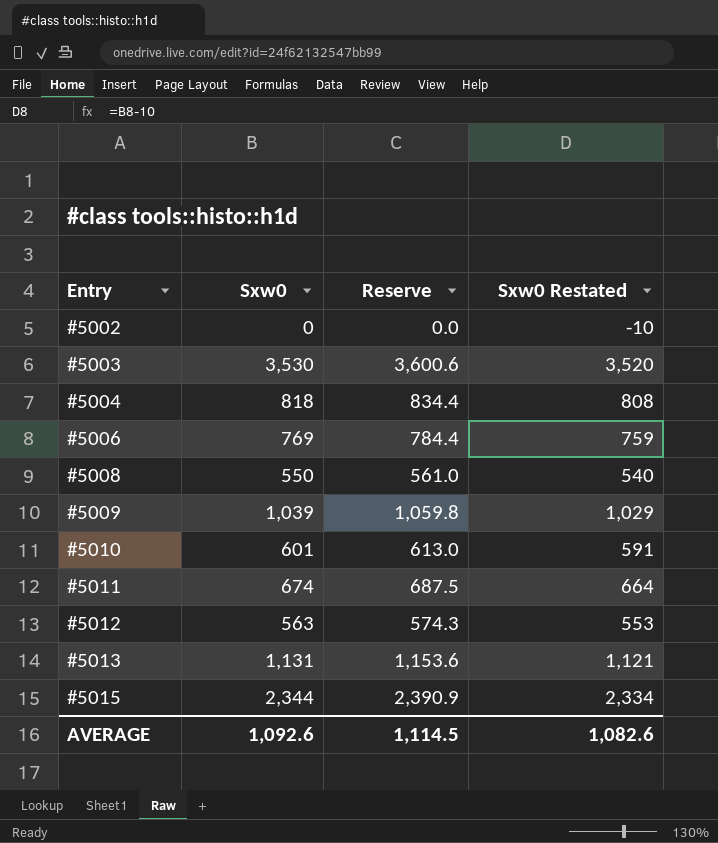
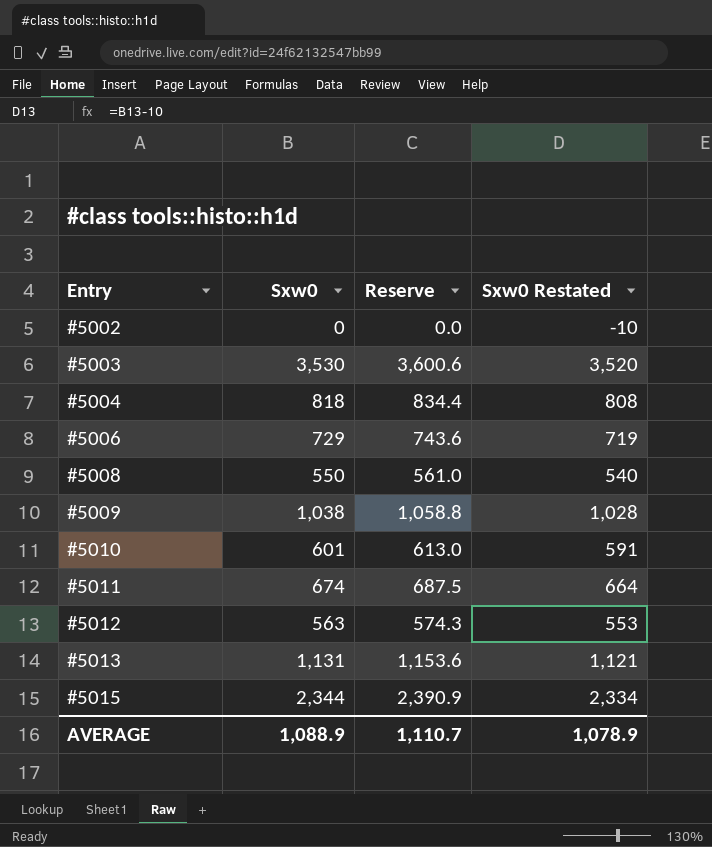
#5006 | Sxw0: 769 -> 729
#5006 | Reserve: 784.4 -> 743.6
#5006 | Sxw0 Restated: 759 -> 719
#5009 | Sxw0: 1,039 -> 1,038
#5009 | Reserve: 1,059.8 -> 1,058.8
#5009 | Sxw0 Restated: 1,029 -> 1,028
AVERAGE | Sxw0: 1,092.6 -> 1,088.9
AVERAGE | Reserve: 1,114.5 -> 1,110.7
AVERAGE | Sxw0 Restated: 1,082.6 -> 1,078.9

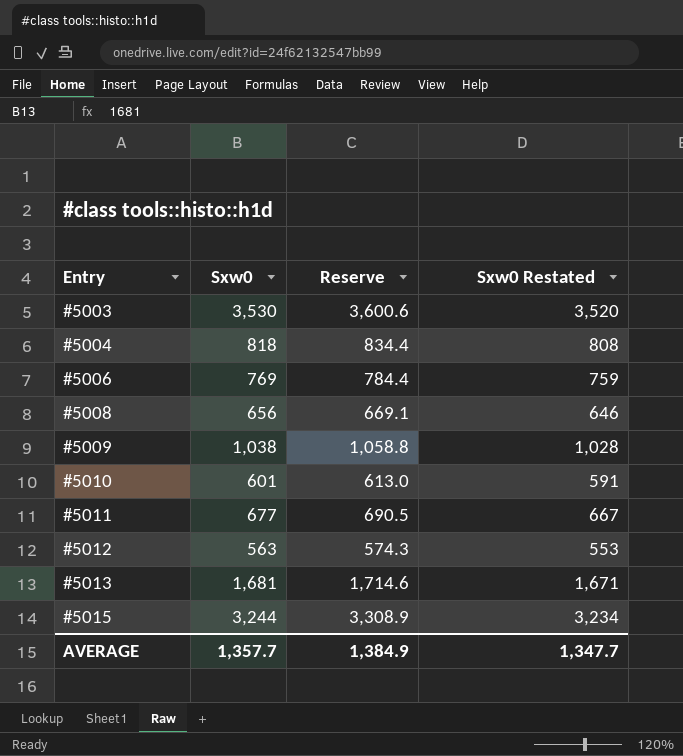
row #5002: 0 | 0.0 | -10 -> none
#5006 | Sxw0: 729 -> 769
#5006 | Reserve: 743.6 -> 784.4
#5006 | Sxw0 Restated: 719 -> 759
#5008 | Sxw0: 550 -> 656
#5008 | Reserve: 561.0 -> 669.1
#5008 | Sxw0 Restated: 540 -> 646
#5011 | Sxw0: 674 -> 677
#5011 | Reserve: 687.5 -> 690.5
#5011 | Sxw0 Restated: 664 -> 667
#5013 | Sxw0: 1,131 -> 1,681
#5013 | Reserve: 1,153.6 -> 1,714.6
#5013 | Sxw0 Restated: 1,121 -> 1,671
#5015 | Sxw0: 2,344 -> 3,244
#5015 | Reserve: 2,390.9 -> 3,308.9
#5015 | Sxw0 Restated: 2,334 -> 3,234
AVERAGE | Sxw0: 1,088.9 -> 1,357.7
AVERAGE | Reserve: 1,110.7 -> 1,384.9
AVERAGE | Sxw0 Restated: 1,078.9 -> 1,347.7

